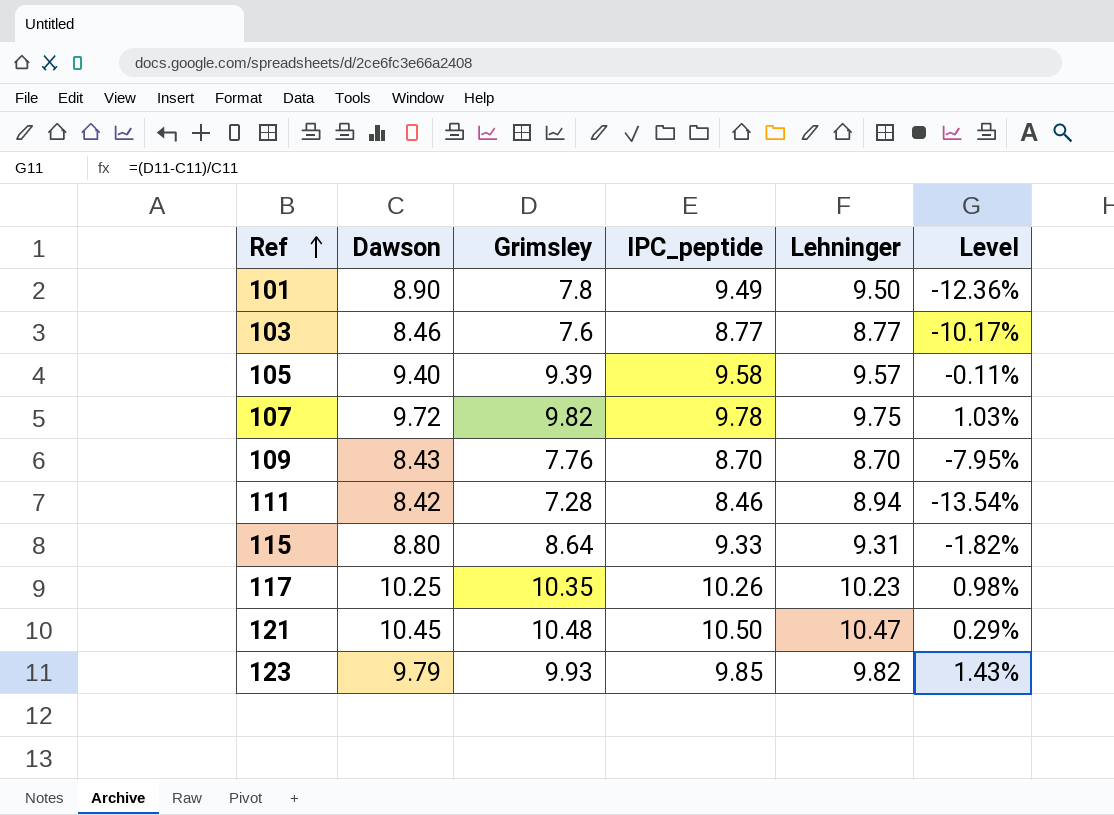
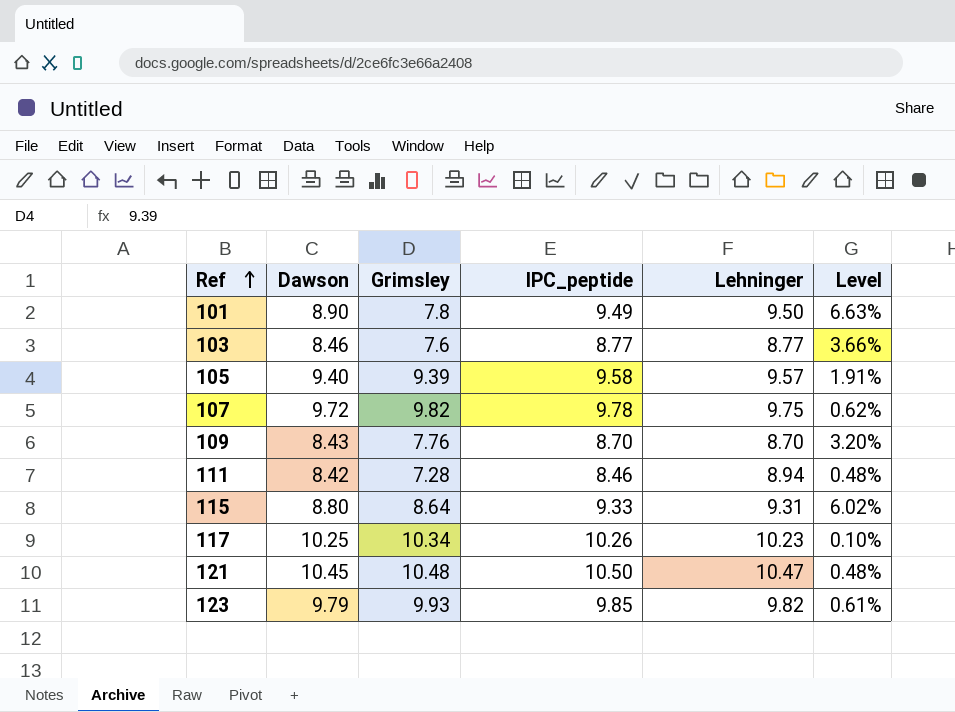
column Level | formula: ([Grimsley] - [Dawson]) / [Dawson] -> ([IPC_peptide] - [Dawson]) / [Dawson]
117 | Grimsley: 10.35 -> 10.34

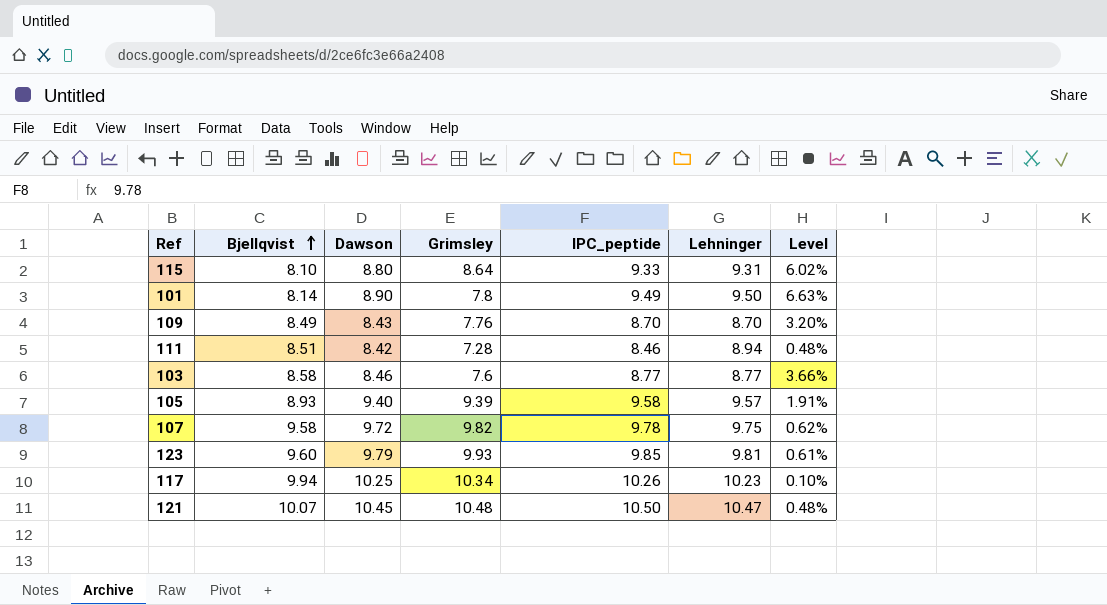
row order: Ref ascending -> Bjellqvist ascending
column Bjellqvist | position: none -> 2
123 | Lehninger: 9.82 -> 9.81

